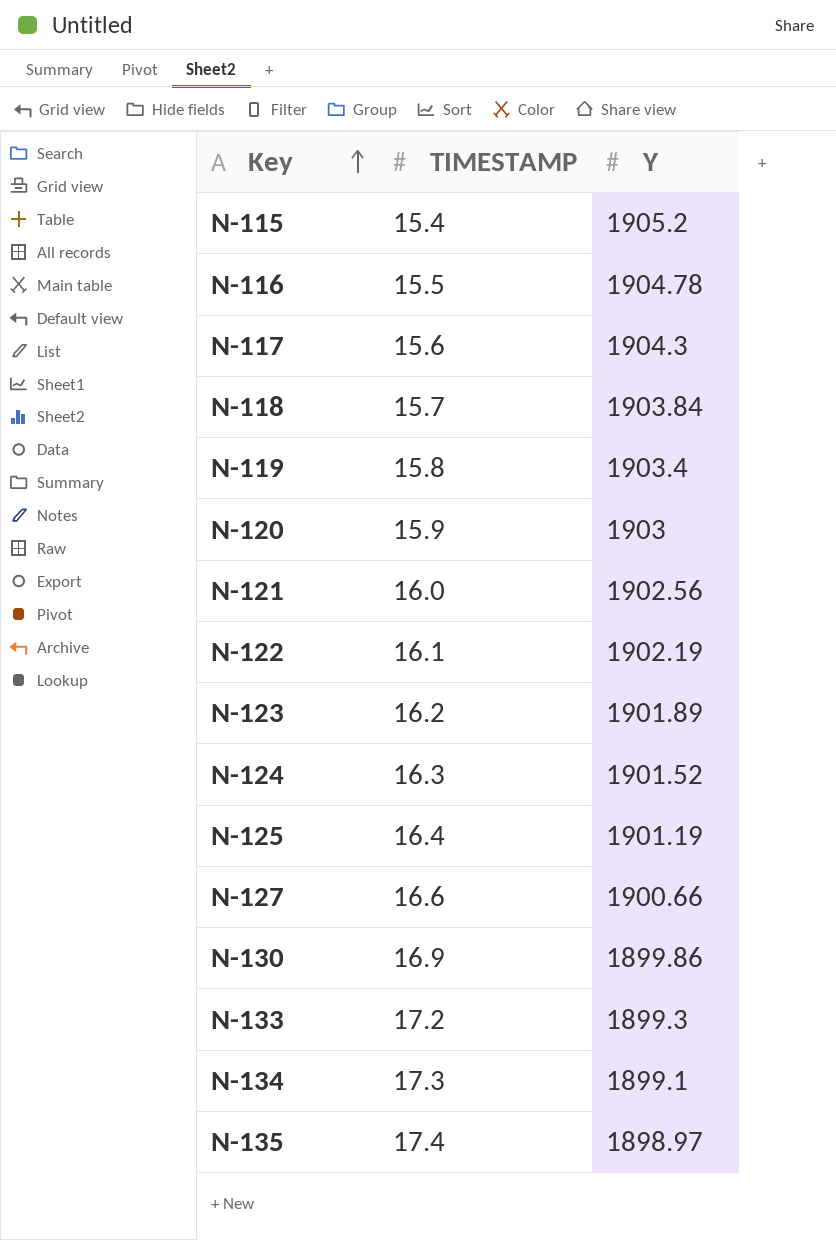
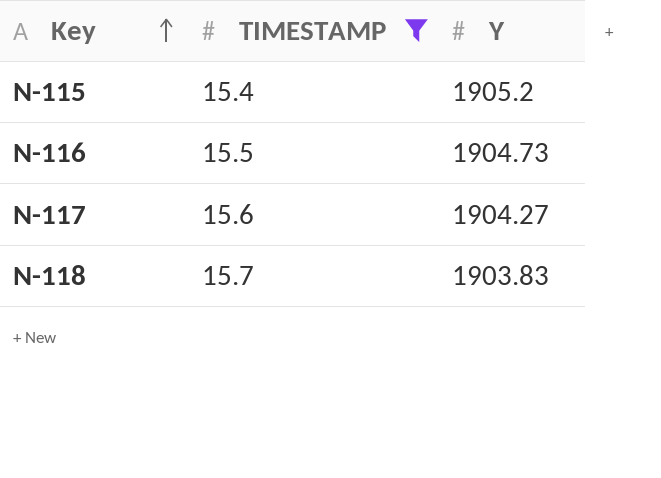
filter: none -> TIMESTAMP <= 15.7
N-116 | Y: 1904.78 -> 1904.73
N-117 | Y: 1904.3 -> 1904.27
N-118 | Y: 1903.84 -> 1903.83

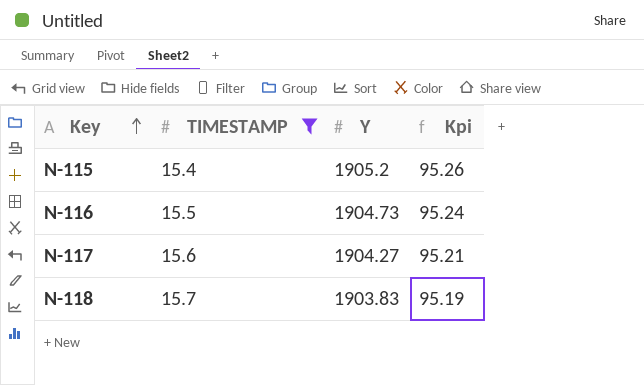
column Kpi | formula: none -> [Y] * 0.05

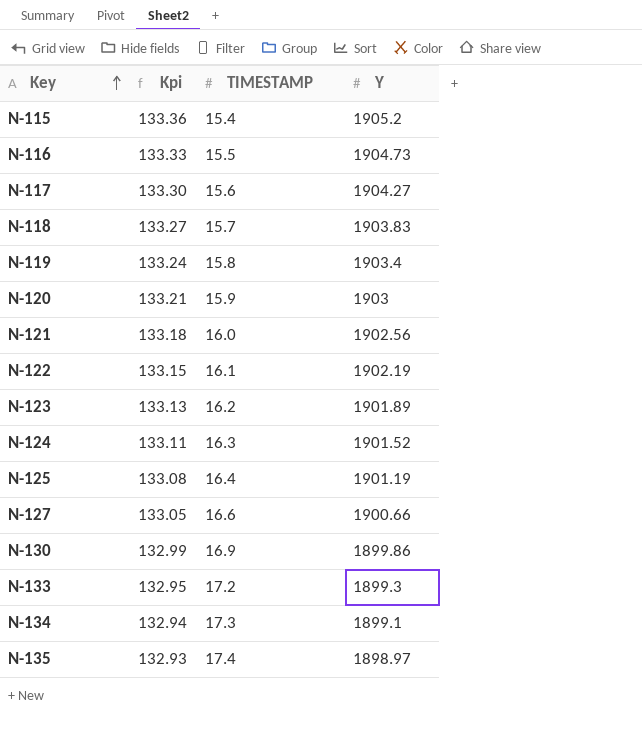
filter: TIMESTAMP <= 15.7 -> none
column Kpi | formula: [Y] * 0.05 -> [Y] * 0.07
column Kpi | position: 4 -> 2

